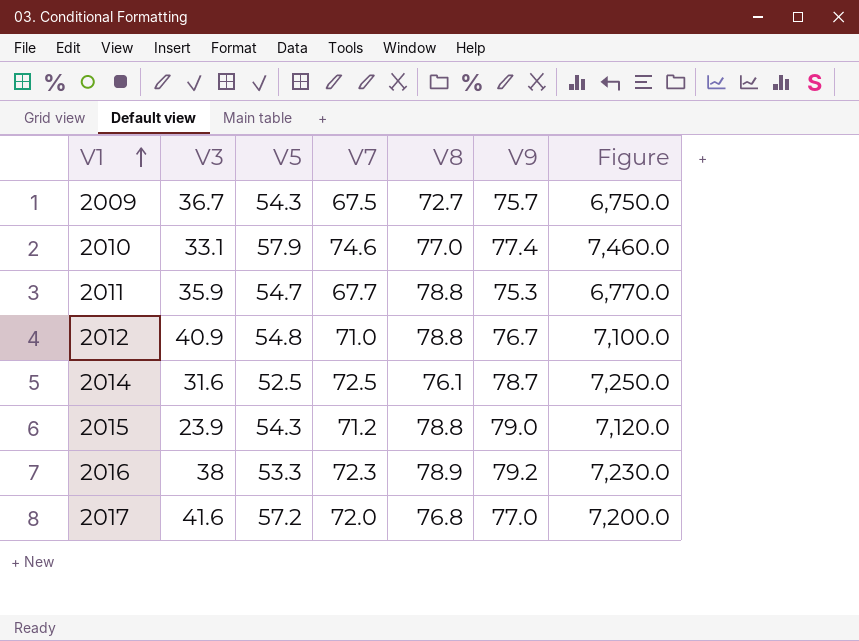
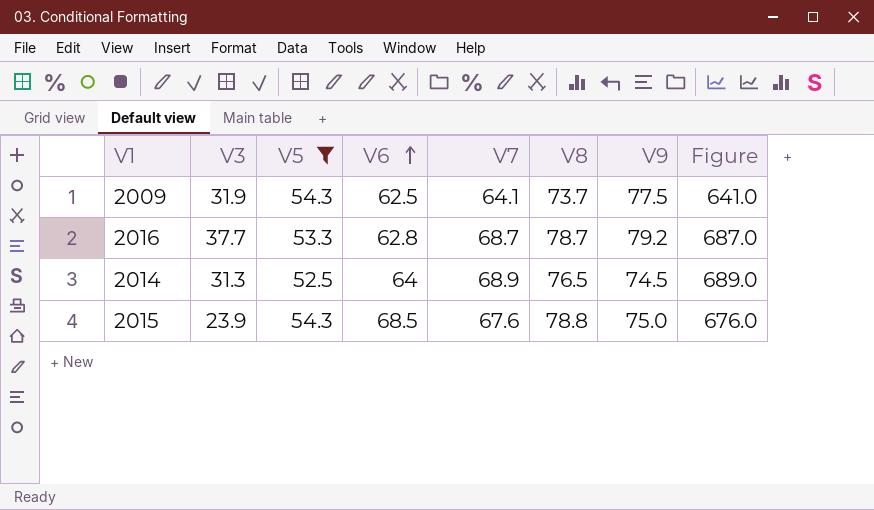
filter: none -> V5 <= 54.3
row order: V1 ascending -> V6 ascending
column V6 | position: none -> 4
column Figure | formula: [V7] * 100 -> [V7] * 10
2009 | V3: 36.7 -> 31.9
2009 | V7: 67.5 -> 64.1
2009 | V8: 72.7 -> 73.7
2009 | V9: 75.7 -> 77.5
2016 | V3: 38 -> 37.7
2016 | V7: 72.3 -> 68.7
2016 | V8: 78.9 -> 78.7
2014 | V3: 31.6 -> 31.3
2014 | V7: 72.5 -> 68.9
2014 | V8: 76.1 -> 76.5
2014 | V9: 78.7 -> 74.5
2015 | V7: 71.2 -> 67.6
2015 | V9: 79.0 -> 75.0

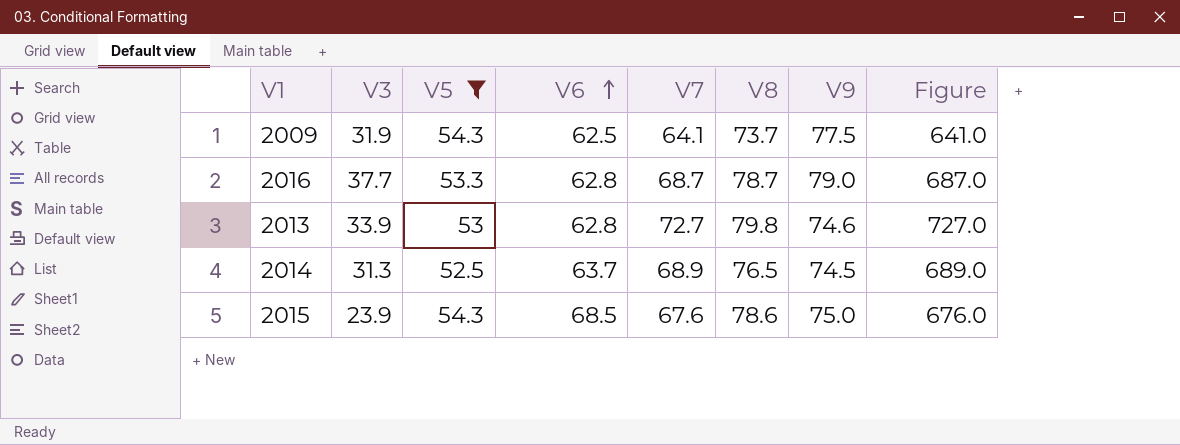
2016 | V9: 79.2 -> 79.0
row 2013: none -> 33.9 | 53 | 62.8 | 72.7 | 79.8 | 74.6 | 727.0
2014 | V6: 64 -> 63.7
2015 | V8: 78.8 -> 78.6

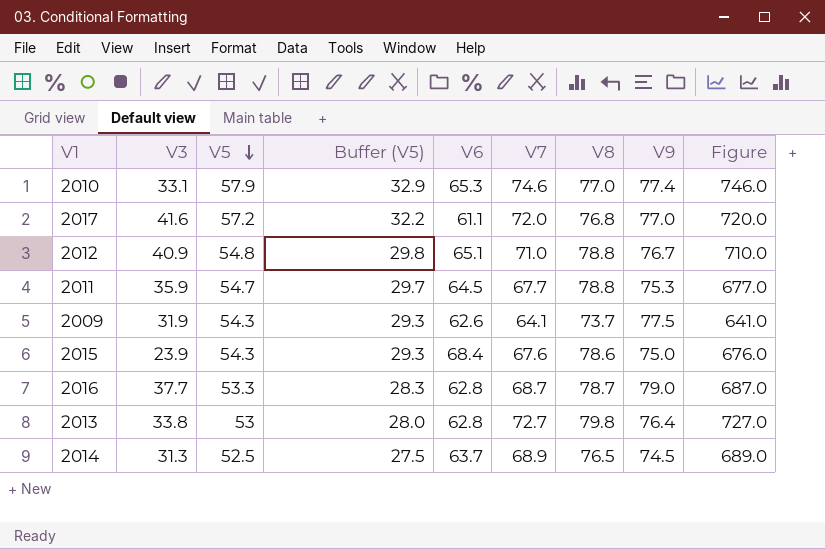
filter: V5 <= 54.3 -> none
row order: V6 ascending -> V5 descending
column Buffer (V5) | formula: none -> [V5] - 25
2009 | V6: 62.5 -> 62.6
2015 | V6: 68.5 -> 68.4
2013 | V3: 33.9 -> 33.8
2013 | V9: 74.6 -> 76.4

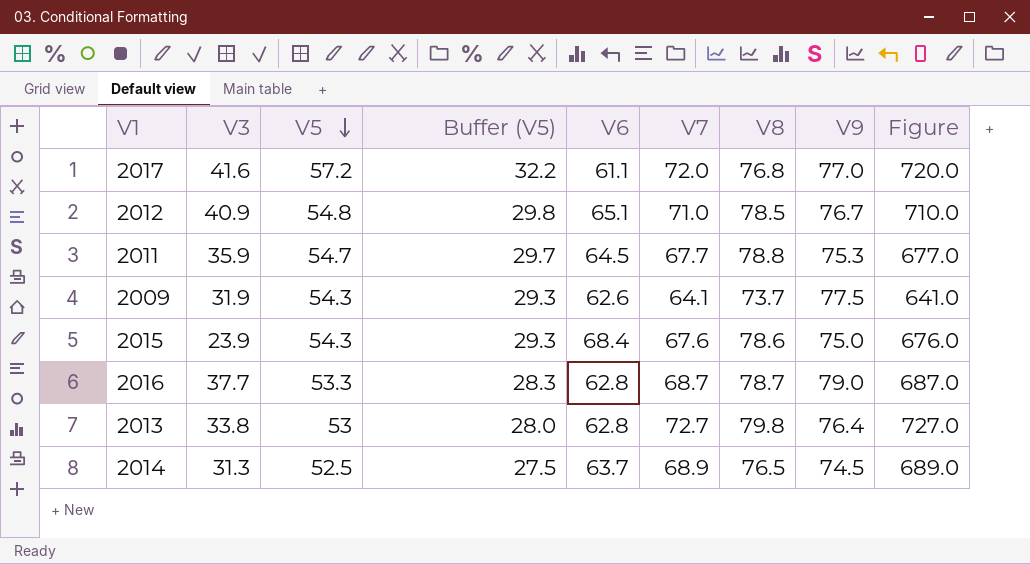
row 2010: 33.1 | 57.9 | 32.9 | 65.3 | 74.6 | 77.0 | 77.4 | 746.0 -> none
2012 | V8: 78.8 -> 78.5

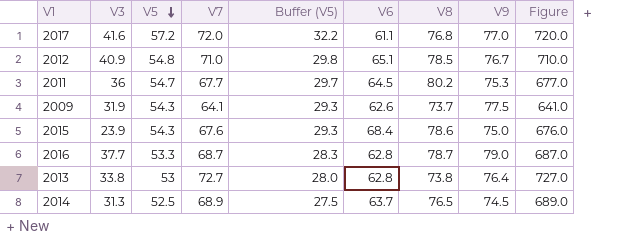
column V7 | position: 6 -> 4
2011 | V3: 35.9 -> 36
2011 | V8: 78.8 -> 80.2
2013 | V8: 79.8 -> 73.8

